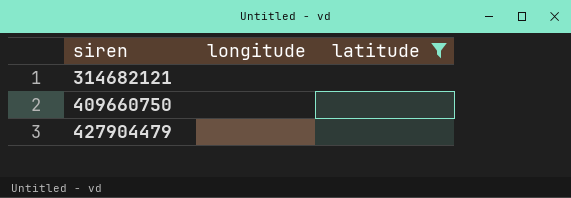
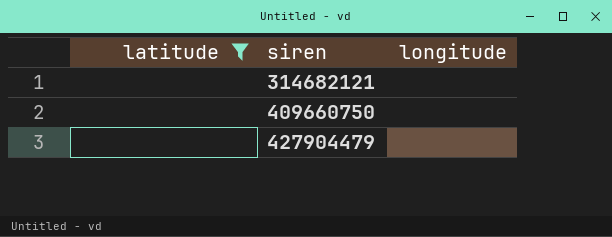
column latitude | position: 3 -> 1

